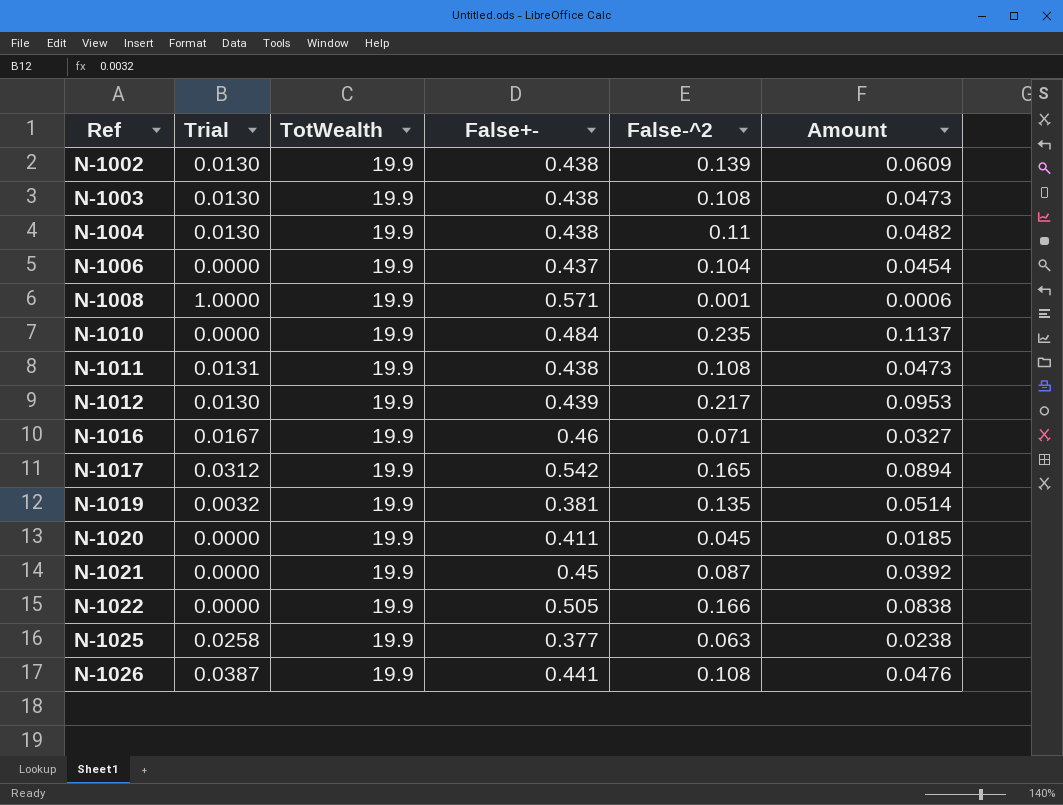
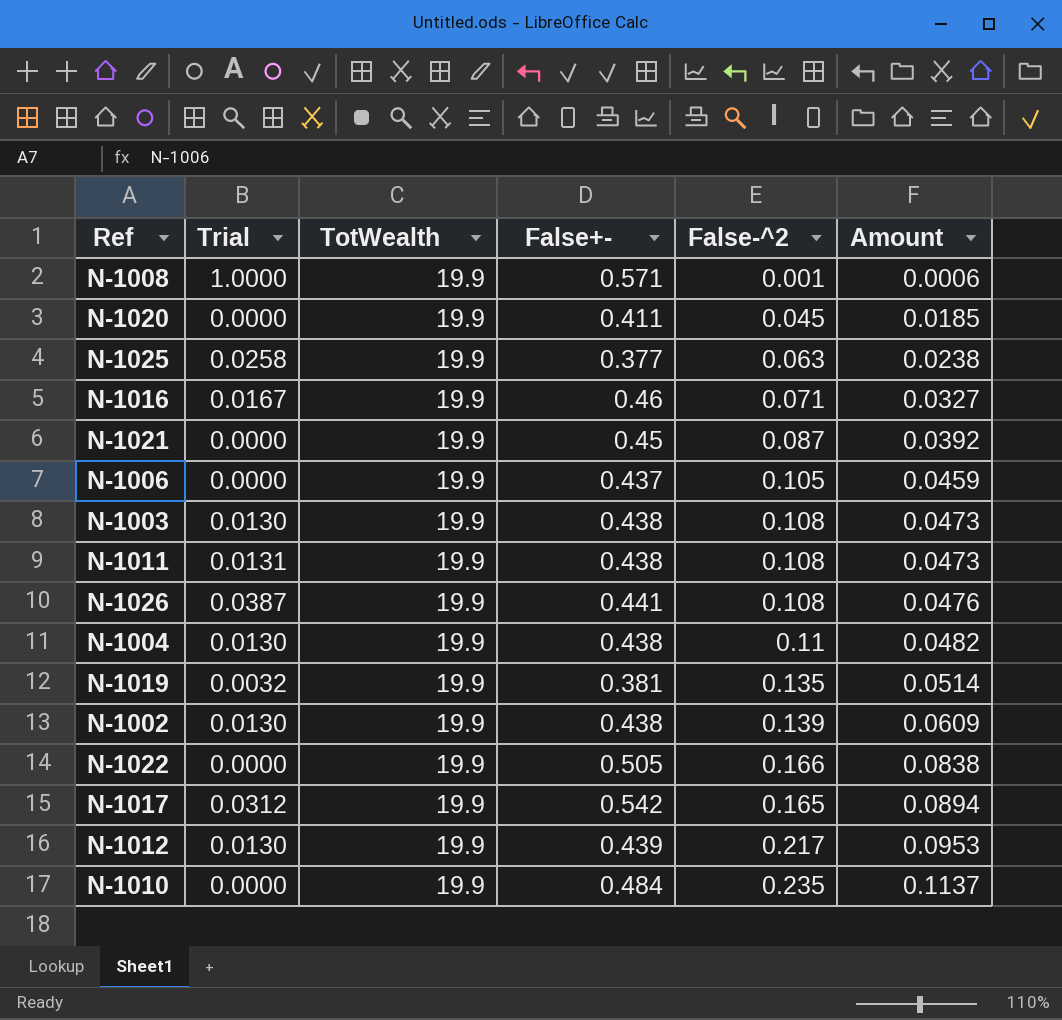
row order: Ref ascending -> Amount ascending
N-1006 | False-^2: 0.104 -> 0.105
N-1006 | Amount: 0.0454 -> 0.0459

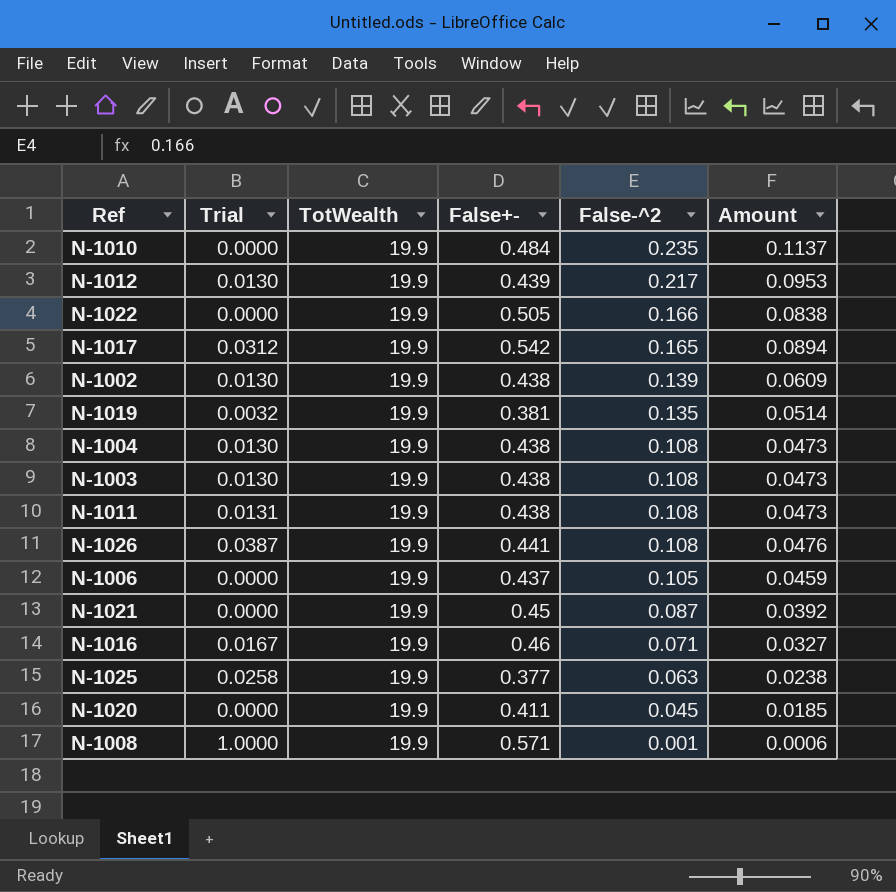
row order: Amount ascending -> False-^2 descending
N-1004 | False-^2: 0.11 -> 0.108
N-1004 | Amount: 0.0482 -> 0.0473

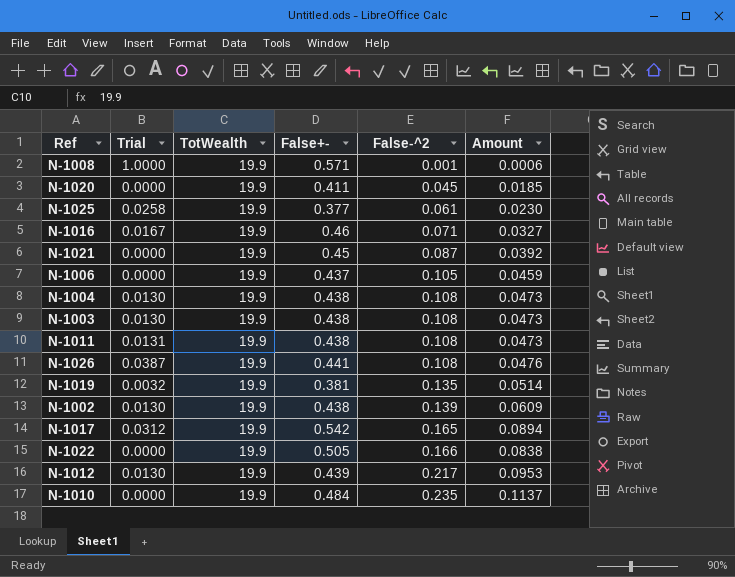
row order: False-^2 descending -> False-^2 ascending
N-1025 | False-^2: 0.063 -> 0.061
N-1025 | Amount: 0.0238 -> 0.0230

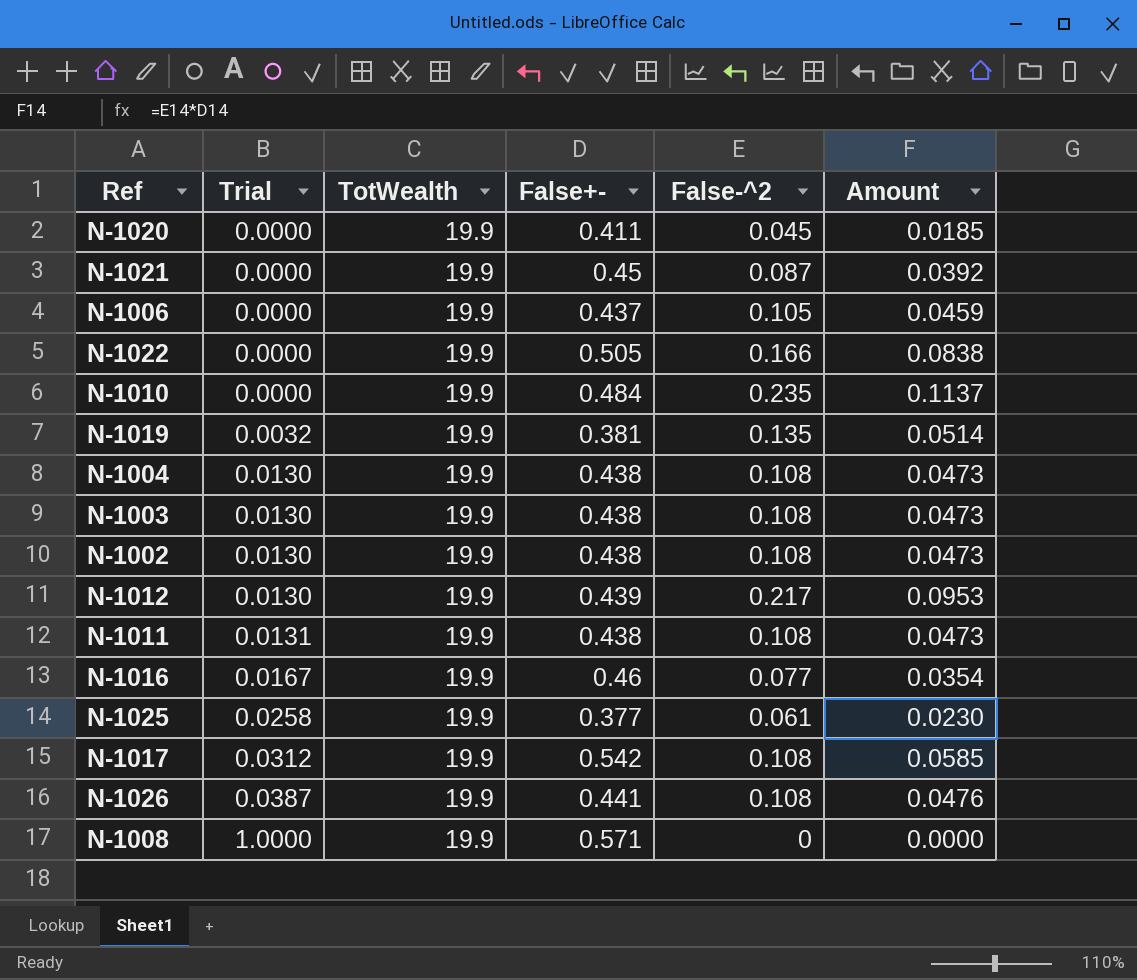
row order: False-^2 ascending -> Trial ascending
N-1002 | False-^2: 0.139 -> 0.108
N-1002 | Amount: 0.0609 -> 0.0473
N-1016 | False-^2: 0.071 -> 0.077
N-1016 | Amount: 0.0327 -> 0.0354
N-1017 | False-^2: 0.165 -> 0.108
N-1017 | Amount: 0.0894 -> 0.0585
N-1008 | False-^2: 0.001 -> 0
N-1008 | Amount: 0.0006 -> 0.0000

